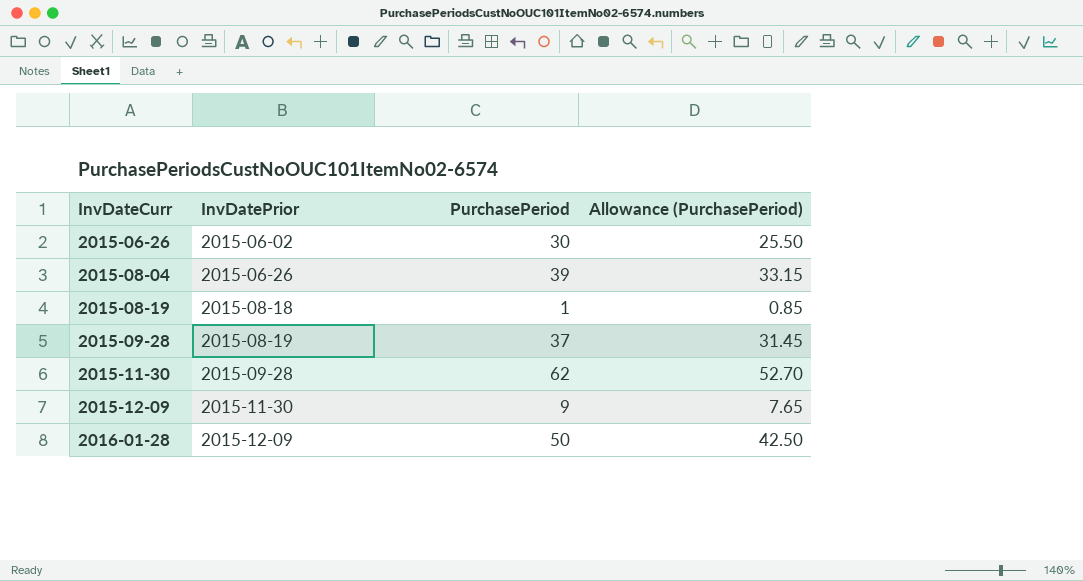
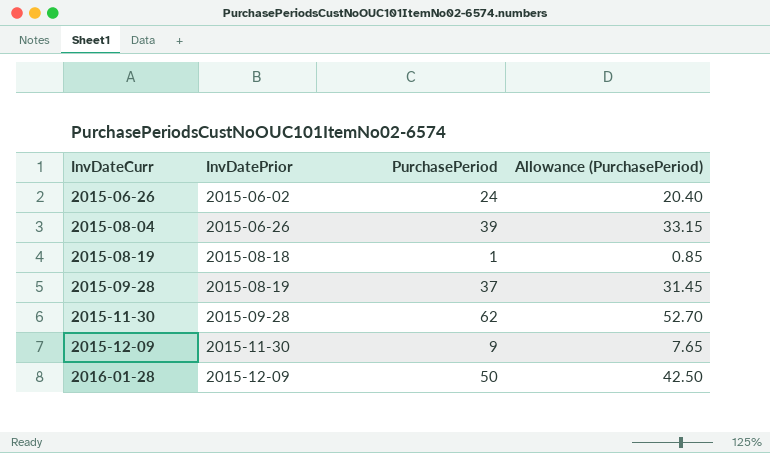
2015-06-26 | PurchasePeriod: 30 -> 24
2015-06-26 | Allowance (PurchasePeriod): 25.50 -> 20.40

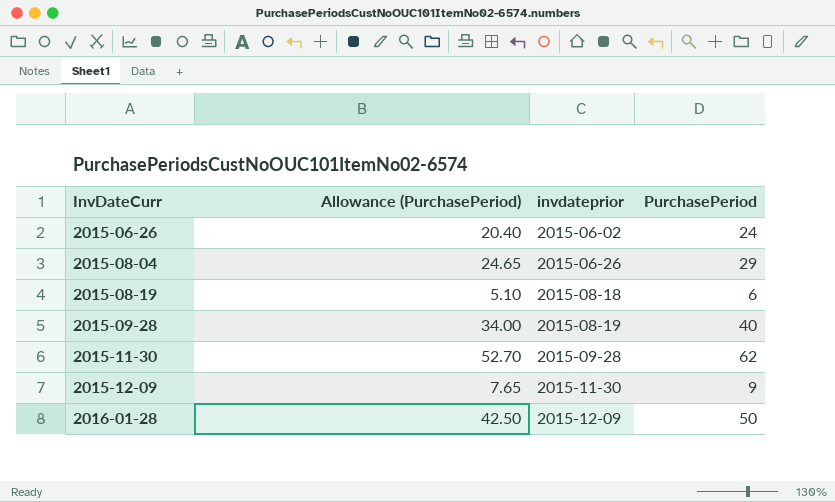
column Allowance (PurchasePeriod) | position: 4 -> 2
column name: InvDatePrior -> invdateprior
2015-08-04 | Allowance (PurchasePeriod): 33.15 -> 24.65
2015-08-04 | PurchasePeriod: 39 -> 29
2015-08-19 | Allowance (PurchasePeriod): 0.85 -> 5.10
2015-08-19 | PurchasePeriod: 1 -> 6
2015-09-28 | Allowance (PurchasePeriod): 31.45 -> 34.00
2015-09-28 | PurchasePeriod: 37 -> 40

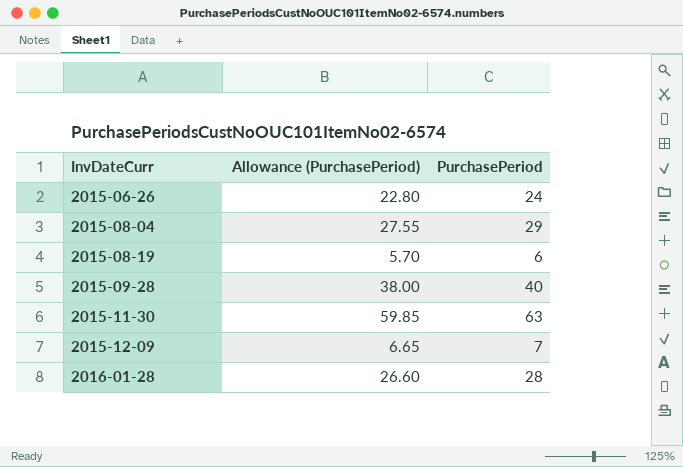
column invdateprior | position: 3 -> none
column Allowance (PurchasePeriod) | formula: [PurchasePeriod] * 0.85 -> [PurchasePeriod] * 0.95
2015-11-30 | PurchasePeriod: 62 -> 63
2015-12-09 | PurchasePeriod: 9 -> 7
2016-01-28 | PurchasePeriod: 50 -> 28

